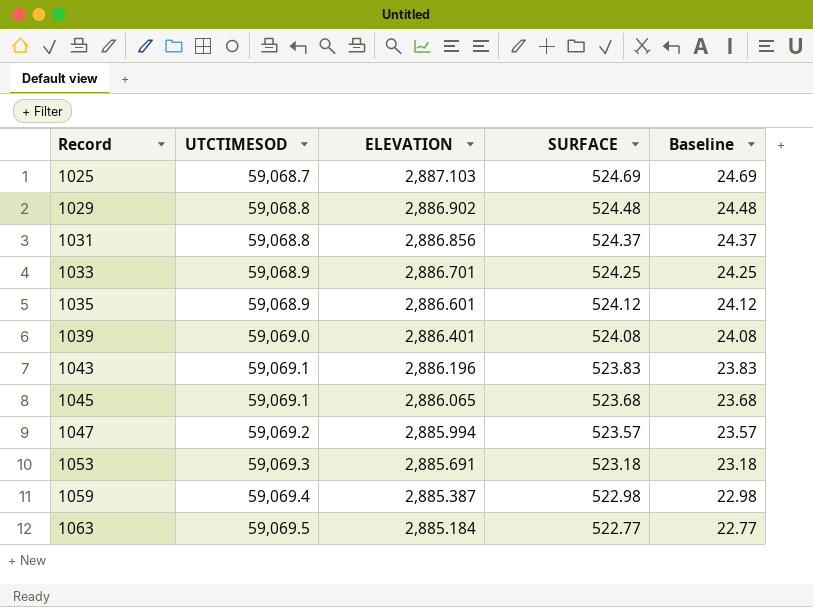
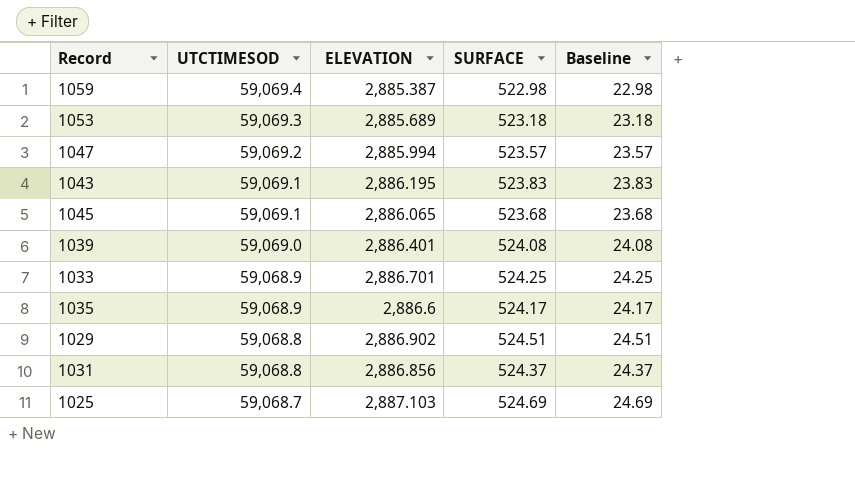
row order: Record ascending -> UTCTIMESOD descending
row 1063: 59,069.5 | 2,885.184 | 522.77 | 22.77 -> none
1053 | ELEVATION: 2,885.691 -> 2,885.689
1043 | ELEVATION: 2,886.196 -> 2,886.195
1035 | ELEVATION: 2,886.601 -> 2,886.6
1035 | SURFACE: 524.12 -> 524.17
1035 | Baseline: 24.12 -> 24.17
1029 | SURFACE: 524.48 -> 524.51
1029 | Baseline: 24.48 -> 24.51

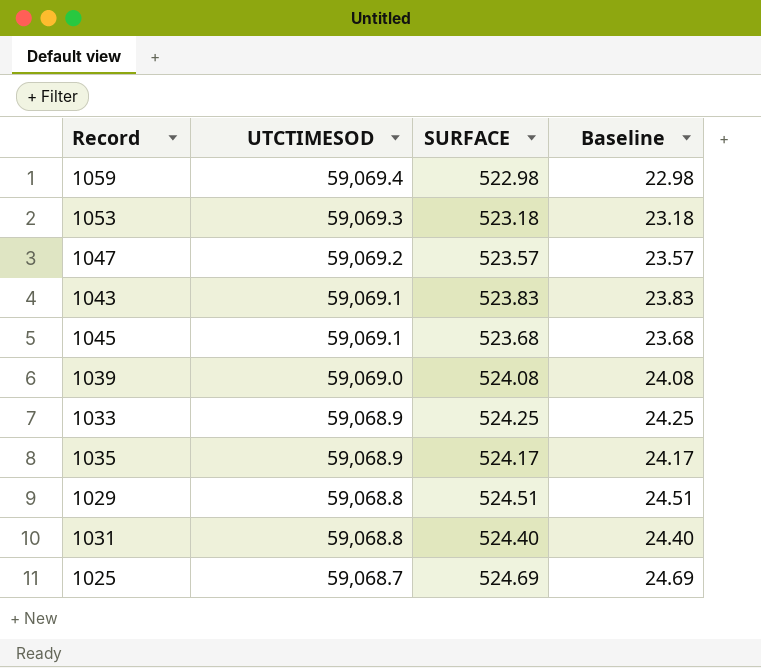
column ELEVATION | position: 3 -> none
1031 | SURFACE: 524.37 -> 524.40
1031 | Baseline: 24.37 -> 24.40

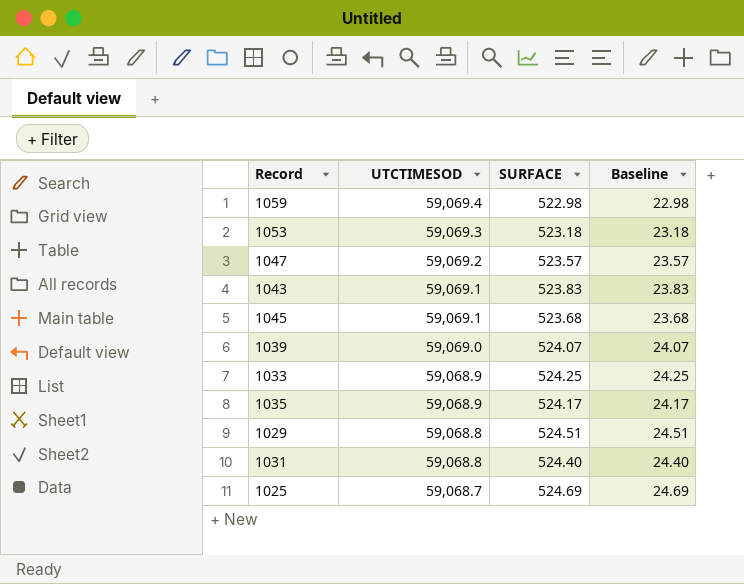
1039 | SURFACE: 524.08 -> 524.07
1039 | Baseline: 24.08 -> 24.07

